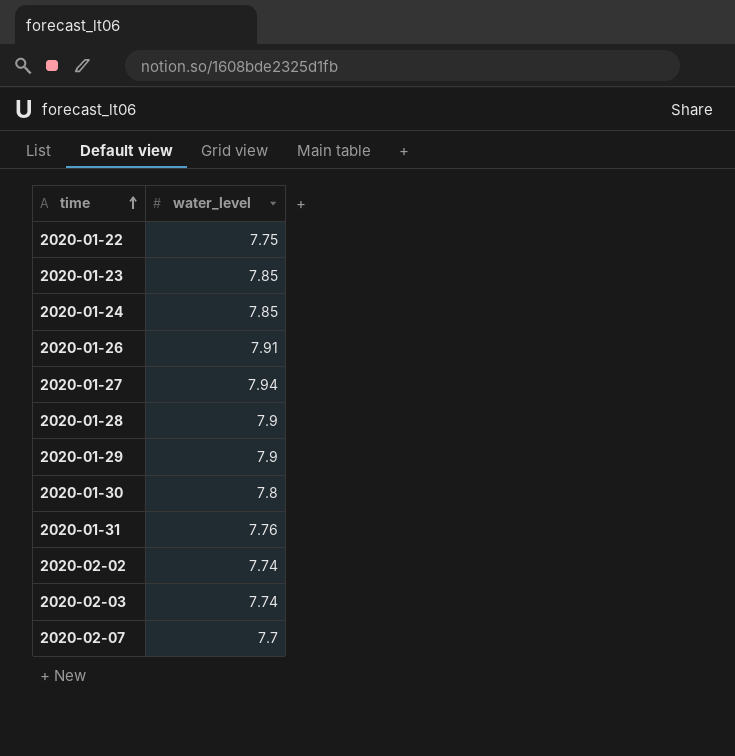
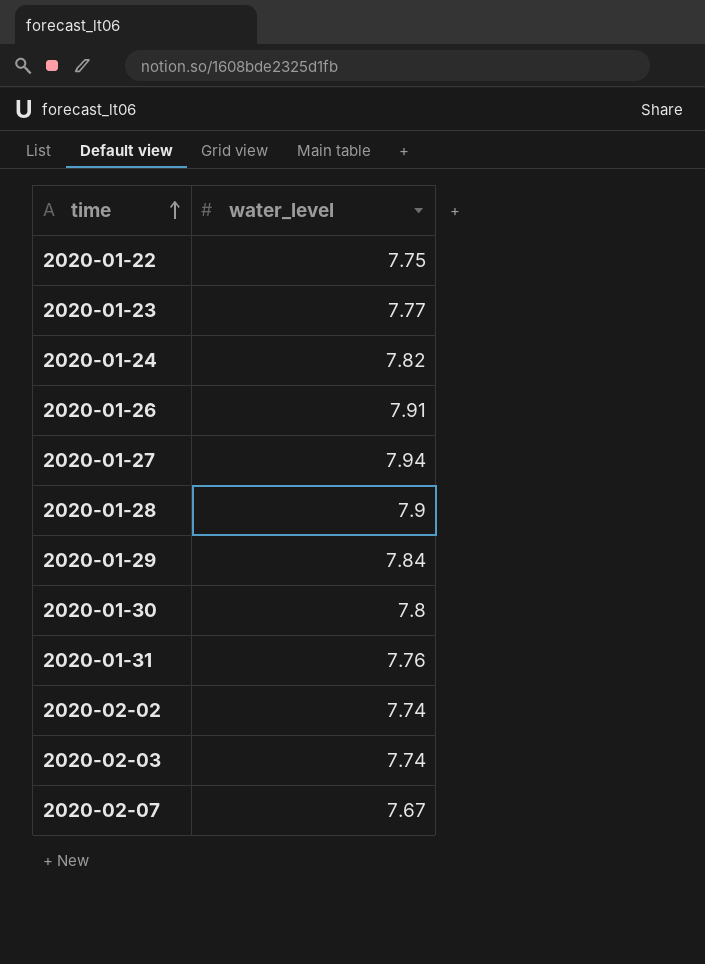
2020-01-23 | water_level: 7.85 -> 7.77
2020-01-24 | water_level: 7.85 -> 7.82
2020-01-29 | water_level: 7.9 -> 7.84
2020-02-07 | water_level: 7.7 -> 7.67

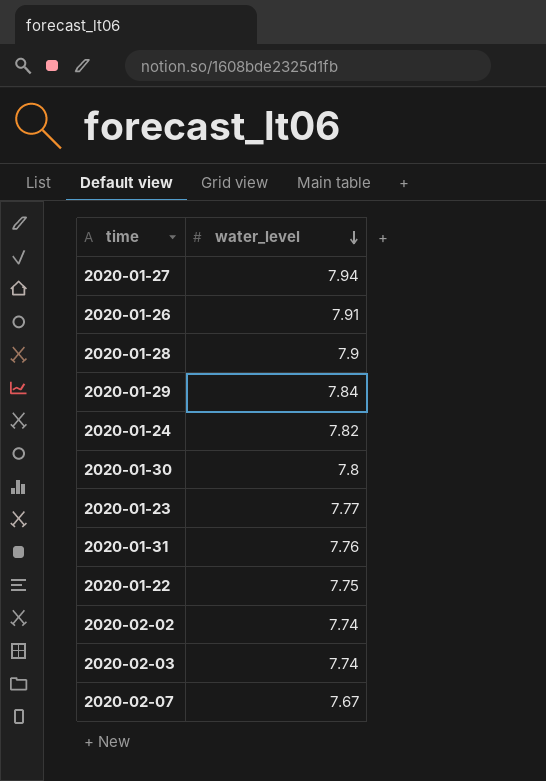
row order: time ascending -> water_level descending

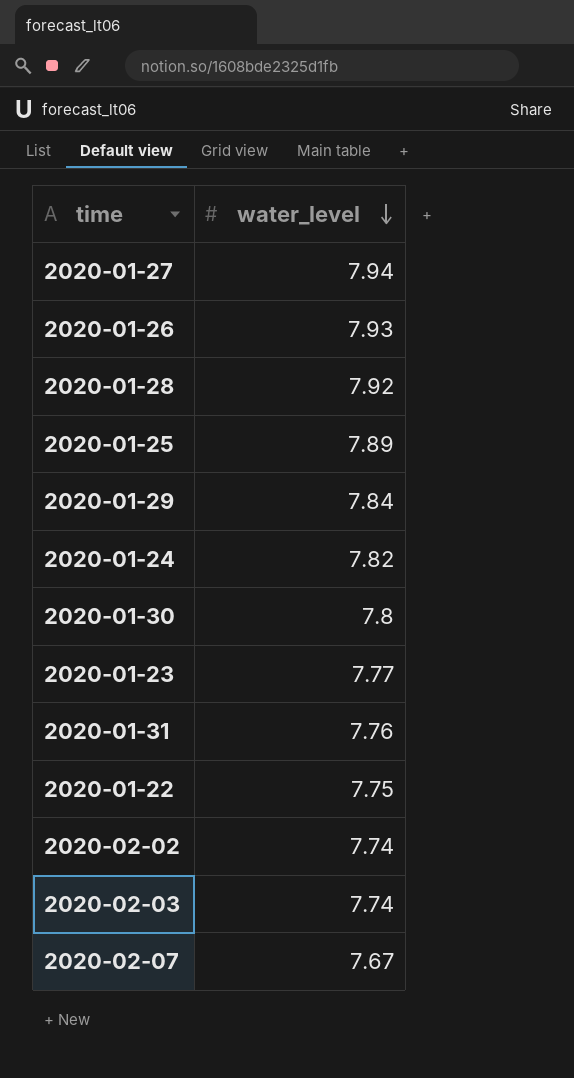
2020-01-26 | water_level: 7.91 -> 7.93
2020-01-28 | water_level: 7.9 -> 7.92
row 2020-01-25: none -> 7.89

